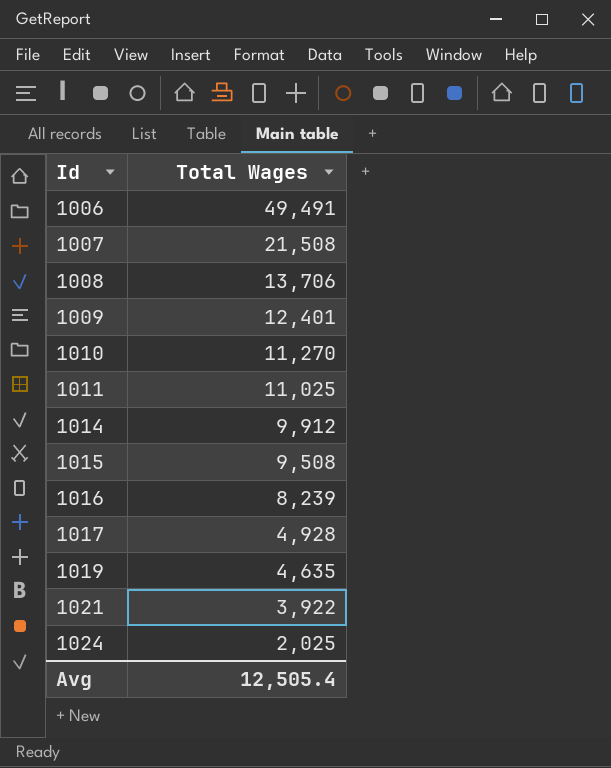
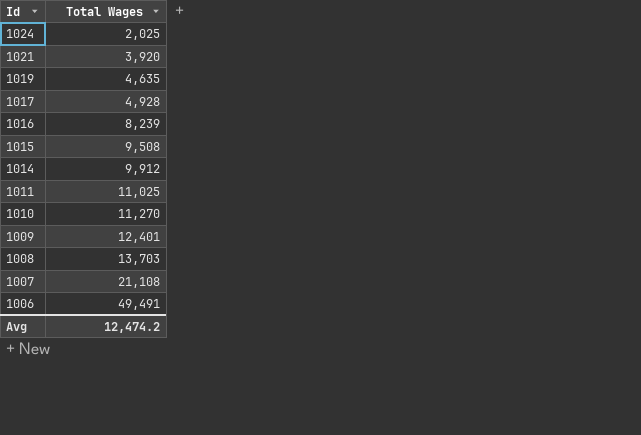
row order: Id ascending -> Id descending
1021 | Total Wages: 3,922 -> 3,920
1008 | Total Wages: 13,706 -> 13,703
1007 | Total Wages: 21,508 -> 21,108
Avg | Total Wages: 12,505.4 -> 12,474.2

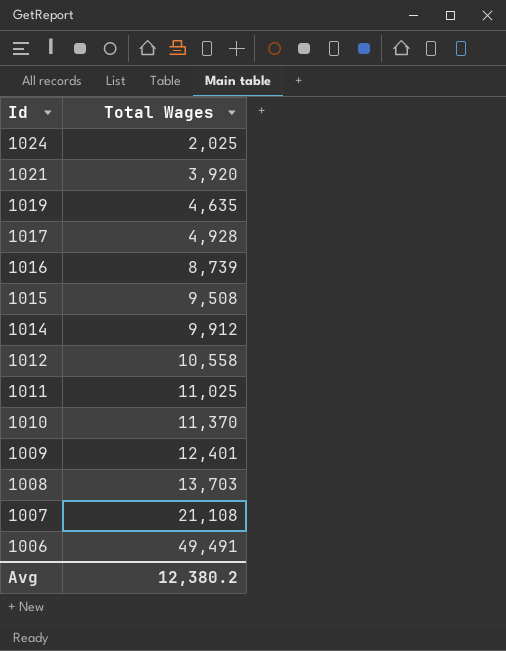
1016 | Total Wages: 8,239 -> 8,739
row 1012: none -> 10,558
1010 | Total Wages: 11,270 -> 11,370
Avg | Total Wages: 12,474.2 -> 12,380.2

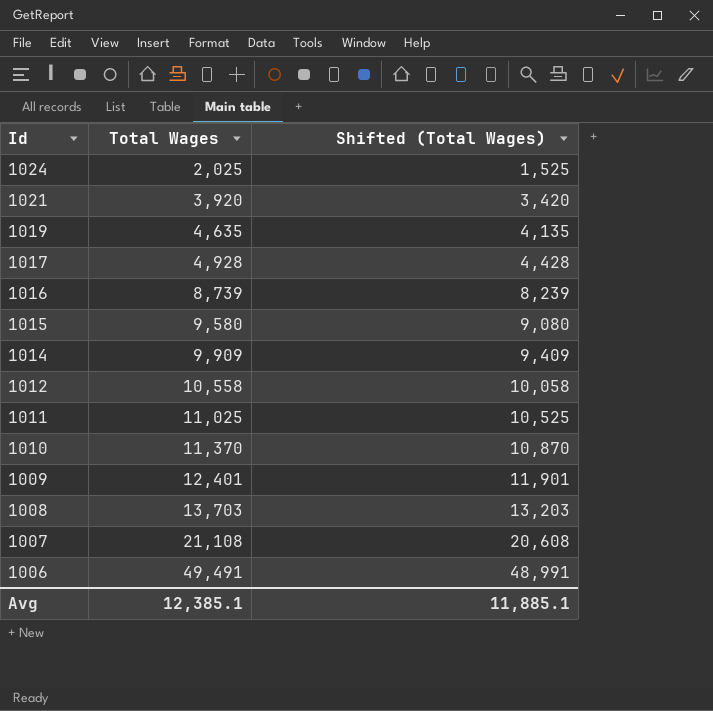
column Shifted (Total Wages) | formula: none -> [Total Wages] - 500
1015 | Total Wages: 9,508 -> 9,580
1014 | Total Wages: 9,912 -> 9,909
Avg | Total Wages: 12,380.2 -> 12,385.1

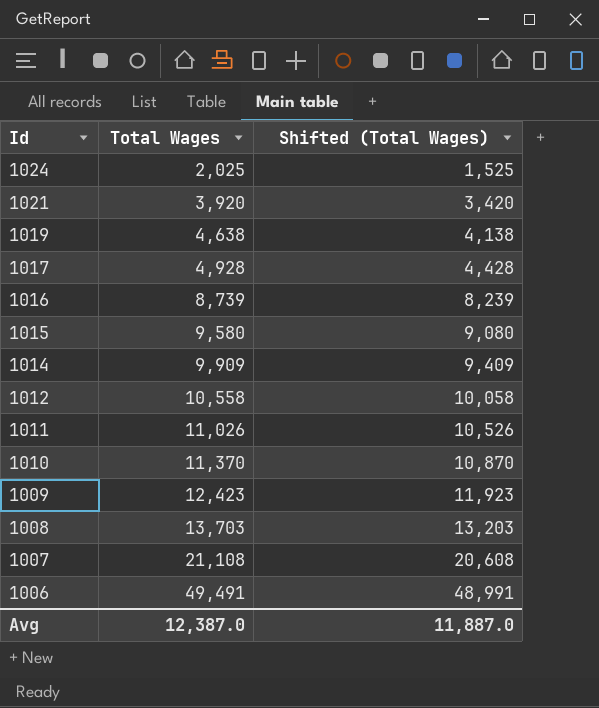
1019 | Total Wages: 4,635 -> 4,638
1019 | Shifted (Total Wages): 4,135 -> 4,138
1011 | Total Wages: 11,025 -> 11,026
1011 | Shifted (Total Wages): 10,525 -> 10,526
1009 | Total Wages: 12,401 -> 12,423
1009 | Shifted (Total Wages): 11,901 -> 11,923
Avg | Total Wages: 12,385.1 -> 12,387.0
Avg | Shifted (Total Wages): 11,885.1 -> 11,887.0

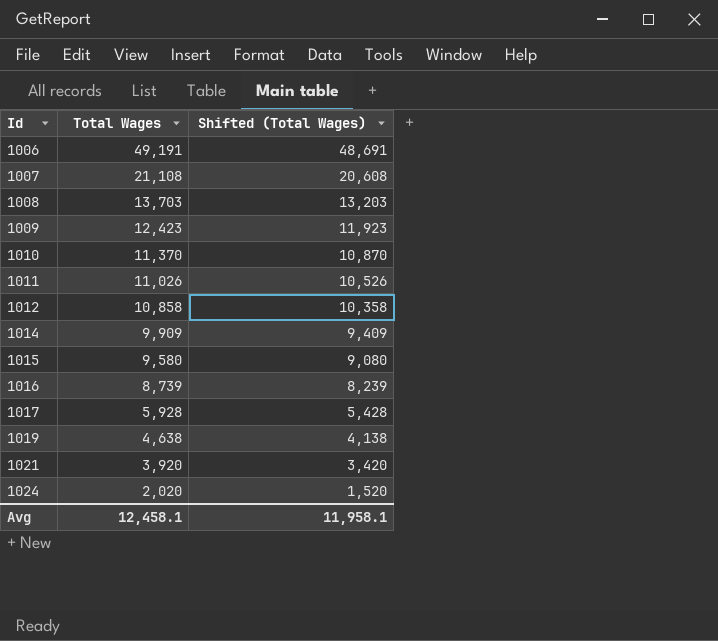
row order: Id descending -> Id ascending
1006 | Total Wages: 49,491 -> 49,191
1006 | Shifted (Total Wages): 48,991 -> 48,691
1012 | Total Wages: 10,558 -> 10,858
1012 | Shifted (Total Wages): 10,058 -> 10,358
1017 | Total Wages: 4,928 -> 5,928
1017 | Shifted (Total Wages): 4,428 -> 5,428
1024 | Total Wages: 2,025 -> 2,020
1024 | Shifted (Total Wages): 1,525 -> 1,520
Avg | Total Wages: 12,387.0 -> 12,458.1
Avg | Shifted (Total Wages): 11,887.0 -> 11,958.1

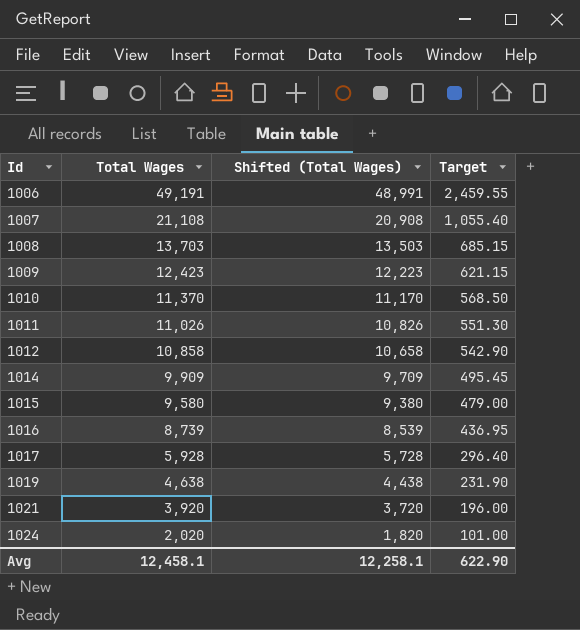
column Shifted (Total Wages) | formula: [Total Wages] - 500 -> [Total Wages] - 200
column Target | formula: none -> [Total Wages] * 0.05
Avg | Shifted (Total Wages): 11,958.1 -> 12,258.1

